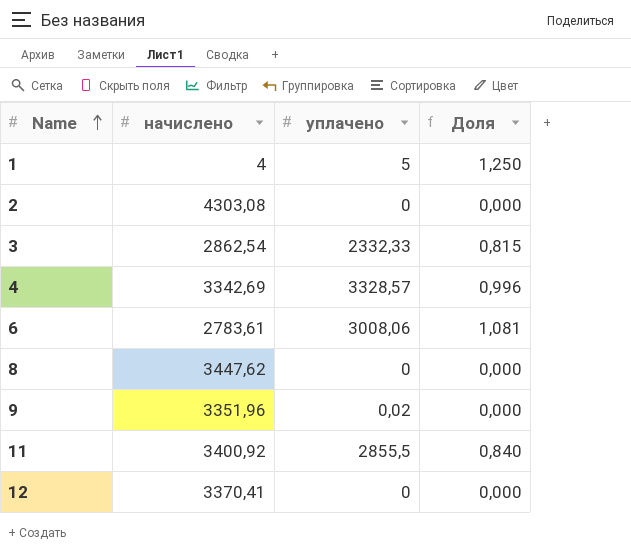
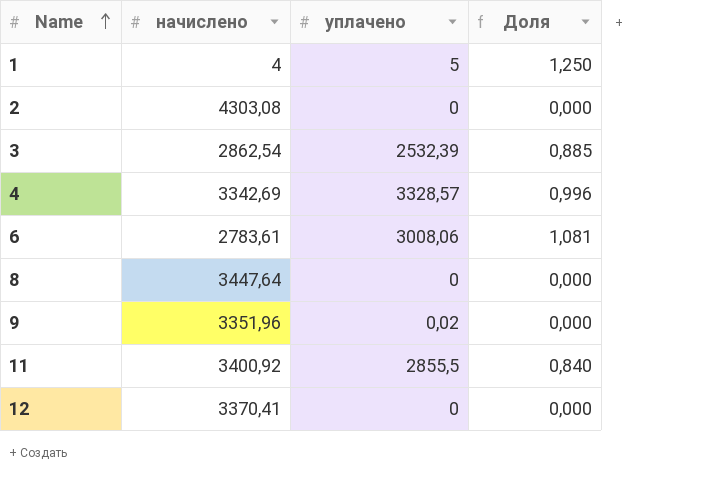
3 | уплачено: 2332,33 -> 2532,39
3 | Доля: 0,815 -> 0,885
8 | начислено: 3447,62 -> 3447,64

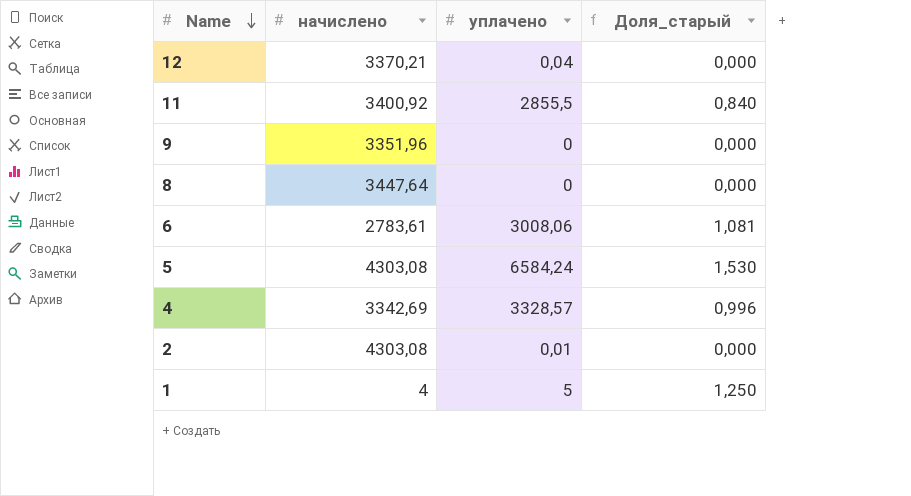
row order: Name ascending -> Name descending
column name: Доля -> Доля_старый
row 3: 2862,54 | 2532,39 | 0,885 -> none
12 | начислено: 3370,41 -> 3370,21
12 | уплачено: 0 -> 0,04
9 | уплачено: 0,02 -> 0
row 5: none -> 4303,08 | 6584,24 | 1,530
2 | уплачено: 0 -> 0,01

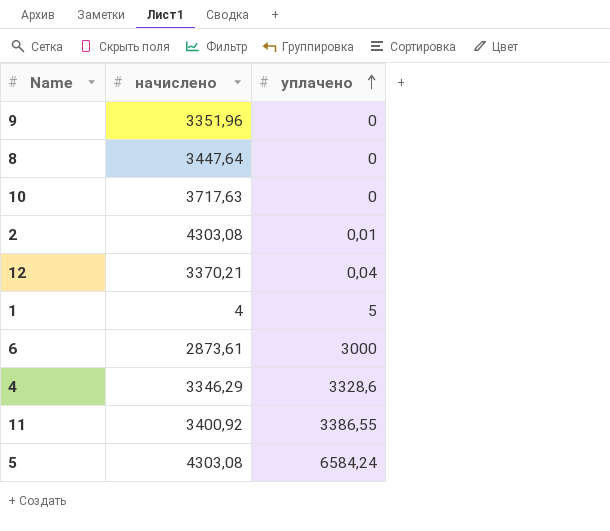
row order: Name descending -> уплачено ascending
column Доля_старый | formula: [уплачено] / [начислено] -> none
row 10: none -> 3717,63 | 0
6 | начислено: 2783,61 -> 2873,61
6 | уплачено: 3008,06 -> 3000
4 | начислено: 3342,69 -> 3346,29
4 | уплачено: 3328,57 -> 3328,6
11 | уплачено: 2855,5 -> 3386,55

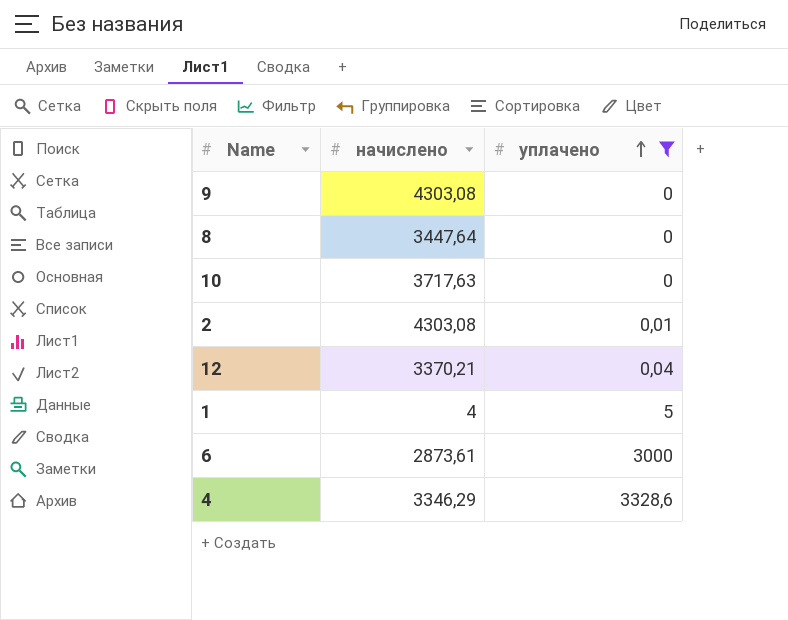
filter: none -> уплачено <= 3328,6
9 | начислено: 3351,96 -> 4303,08

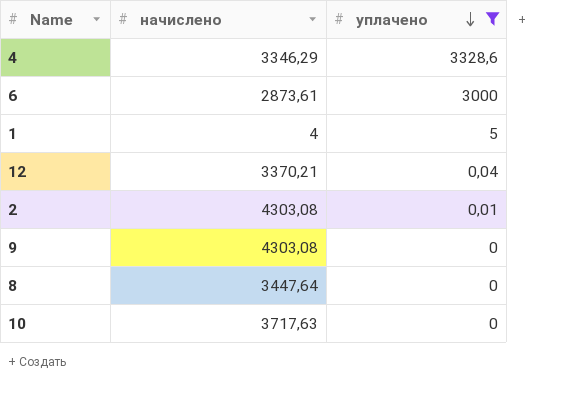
row order: уплачено ascending -> уплачено descending

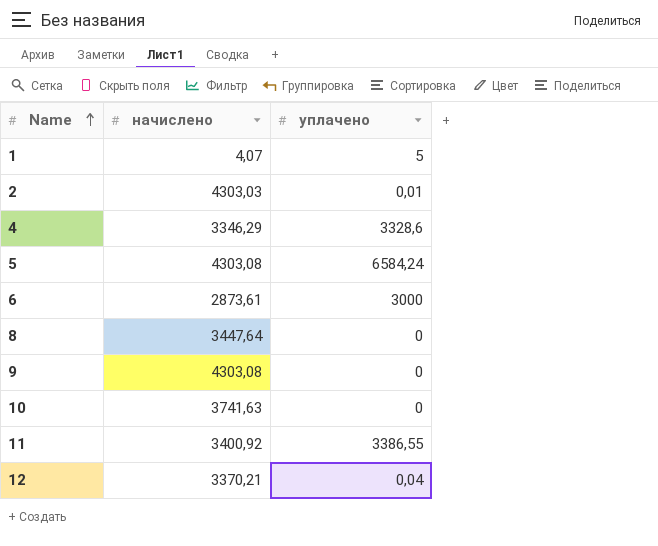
filter: уплачено <= 3328,6 -> none
row order: уплачено descending -> Name ascending
1 | начислено: 4 -> 4,07
2 | начислено: 4303,08 -> 4303,03
10 | начислено: 3717,63 -> 3741,63

